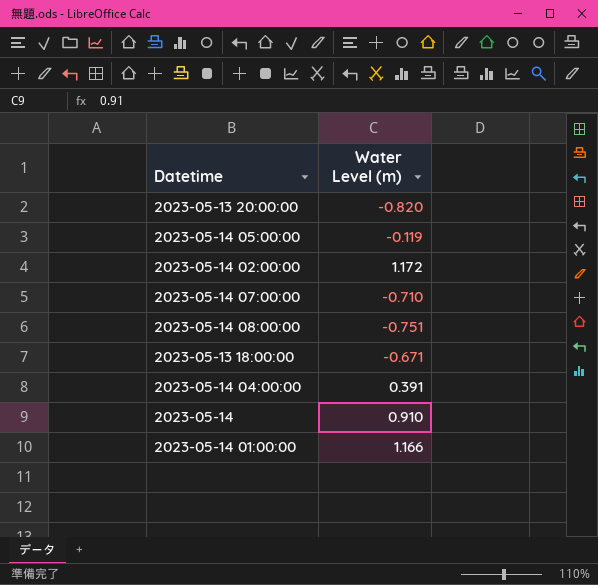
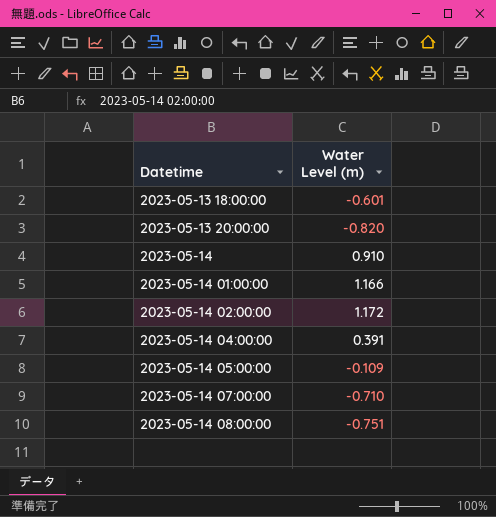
row order: none -> Datetime ascending
2023-05-13 18:00:00 | Water Level (m): -0.671 -> -0.601
2023-05-14 05:00:00 | Water Level (m): -0.119 -> -0.109

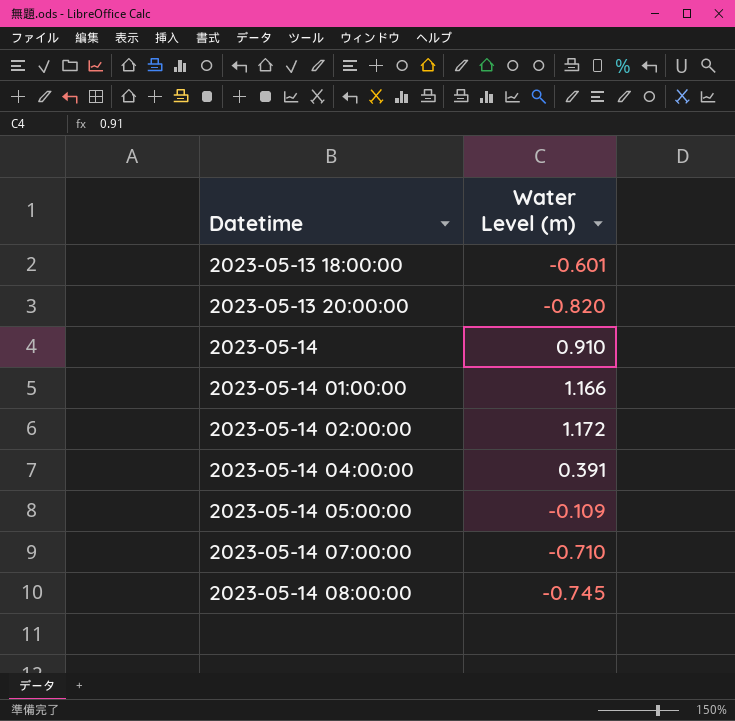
2023-05-14 08:00:00 | Water Level (m): -0.751 -> -0.745

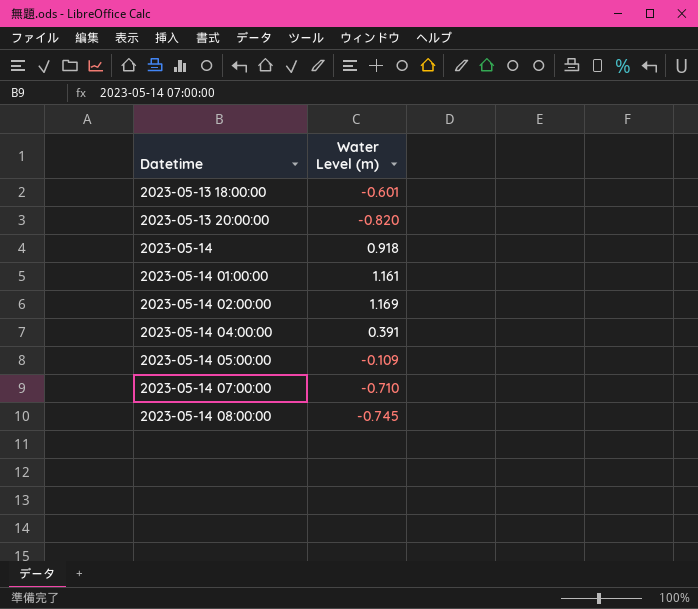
2023-05-14 | Water Level (m): 0.910 -> 0.918
2023-05-14 01:00:00 | Water Level (m): 1.166 -> 1.161
2023-05-14 02:00:00 | Water Level (m): 1.172 -> 1.169

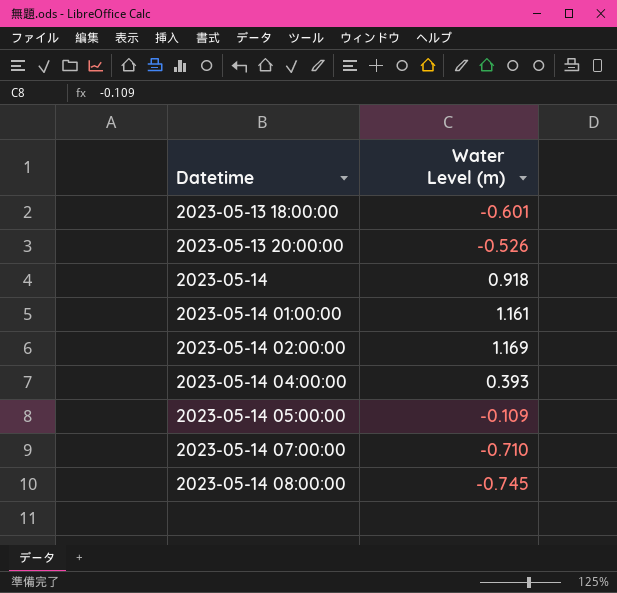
2023-05-13 20:00:00 | Water Level (m): -0.820 -> -0.526
2023-05-14 04:00:00 | Water Level (m): 0.391 -> 0.393

